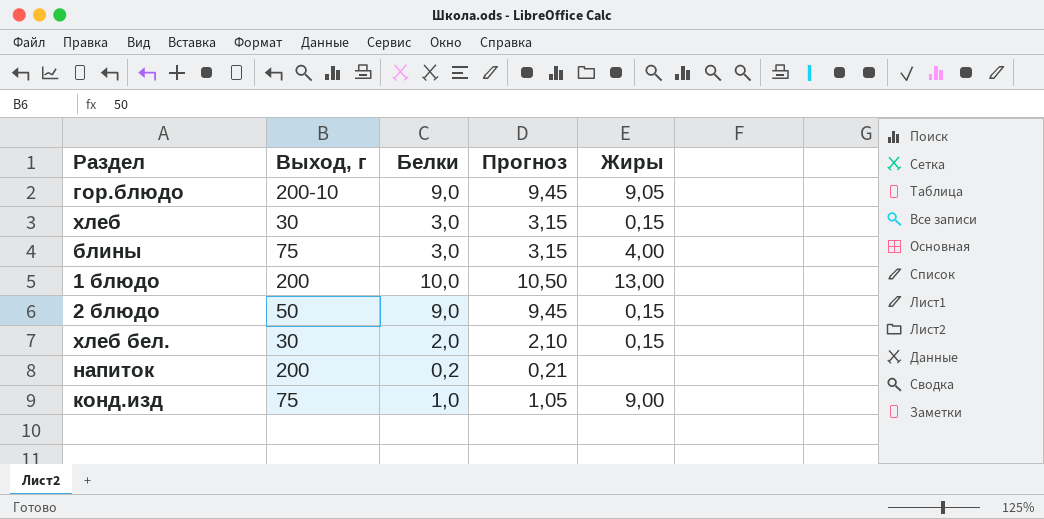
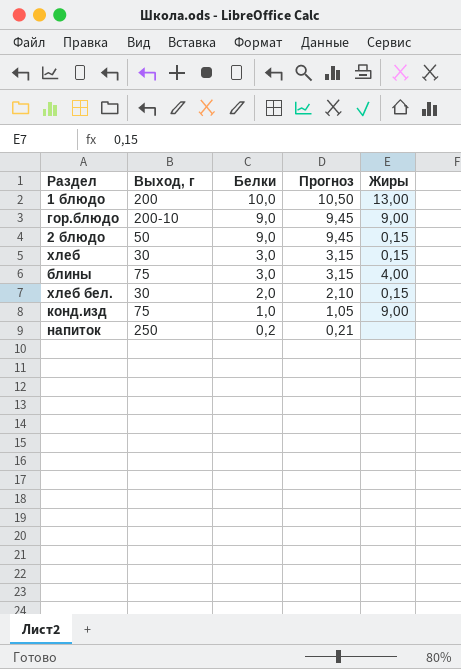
row order: none -> Белки descending
гор.блюдо | Жиры: 9,05 -> 9,00
напиток | Выход, г: 200 -> 250

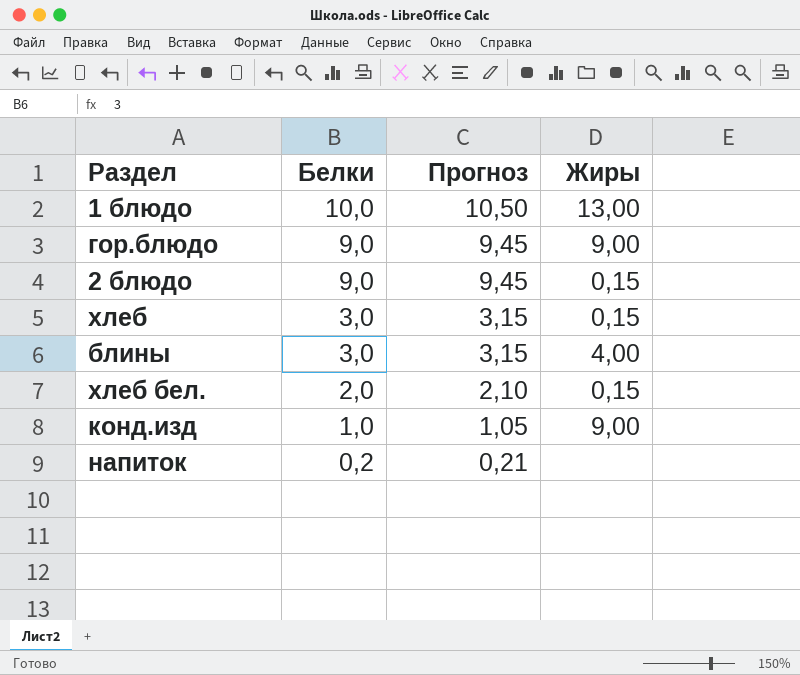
column Выход, г | position: 2 -> none

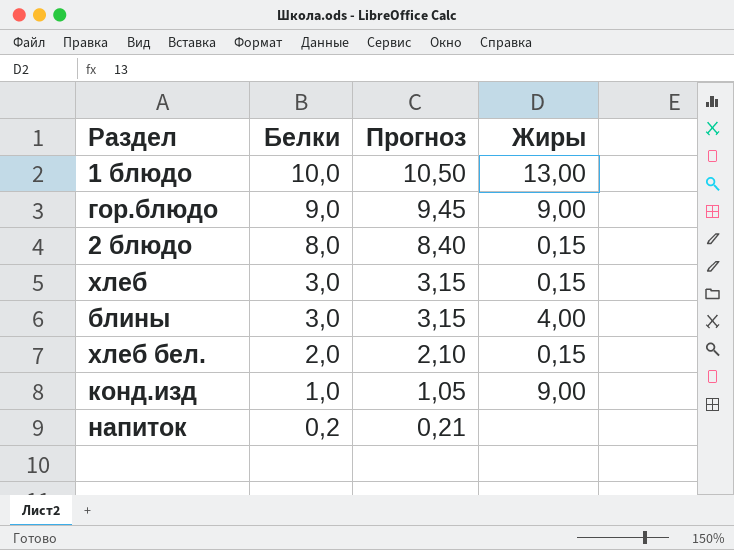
2 блюдо | Белки: 9,0 -> 8,0
2 блюдо | Прогноз: 9,45 -> 8,40

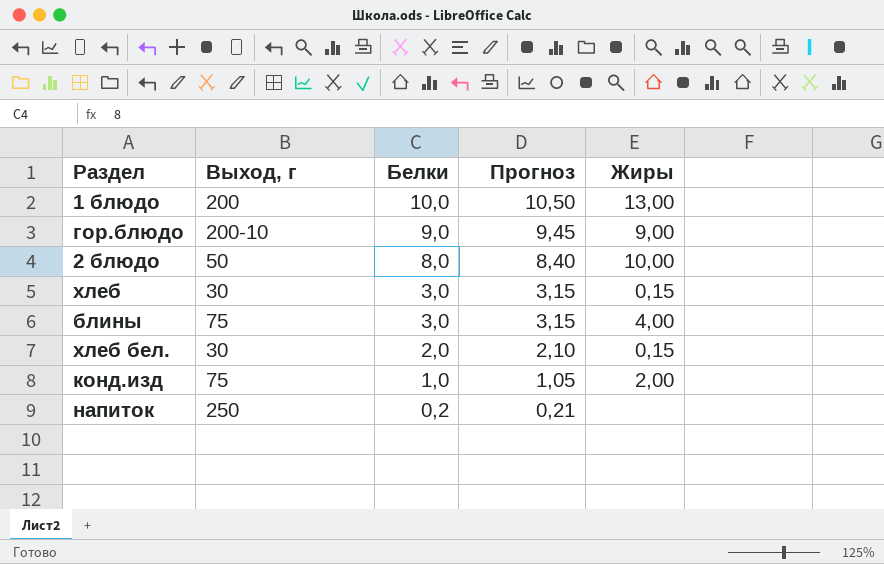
column Выход, г | position: none -> 2
2 блюдо | Жиры: 0,15 -> 10,00
конд.изд | Жиры: 9,00 -> 2,00

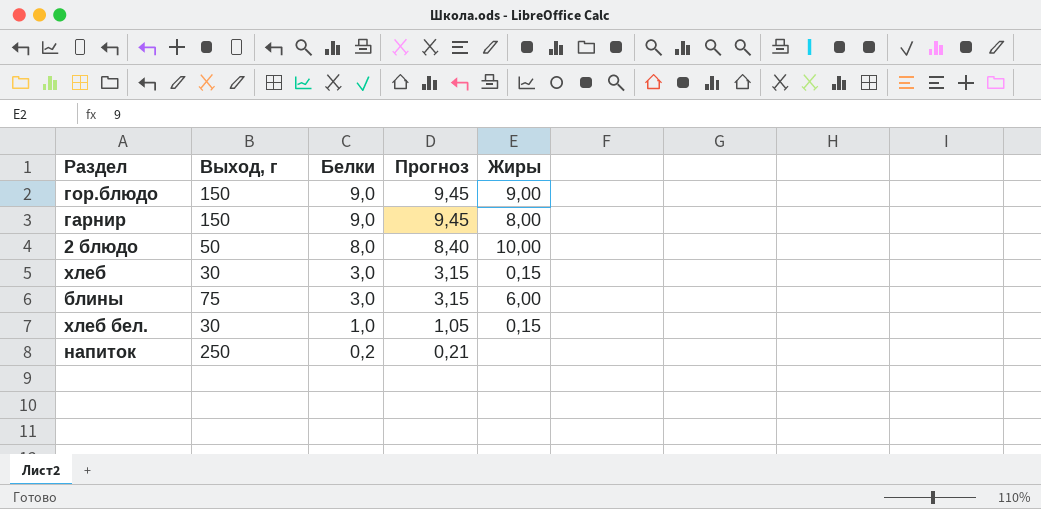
row 1 блюдо: 200 | 10,0 | 10,50 | 13,00 -> none
row конд.изд: 75 | 1,0 | 1,05 | 2,00 -> none
гор.блюдо | Выход, г: 200-10 -> 150
row гарнир: none -> 150 | 9,0 | 9,45 | 8,00
блины | Жиры: 4,00 -> 6,00
хлеб бел. | Белки: 2,0 -> 1,0
хлеб бел. | Прогноз: 2,10 -> 1,05

